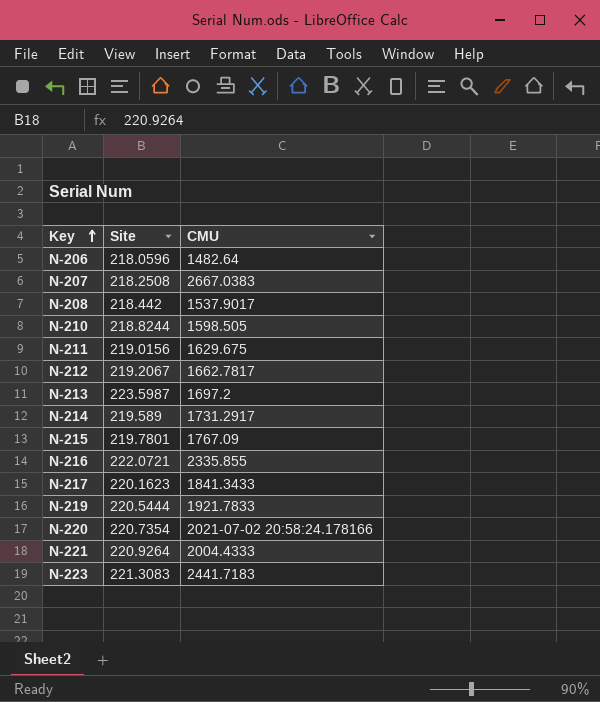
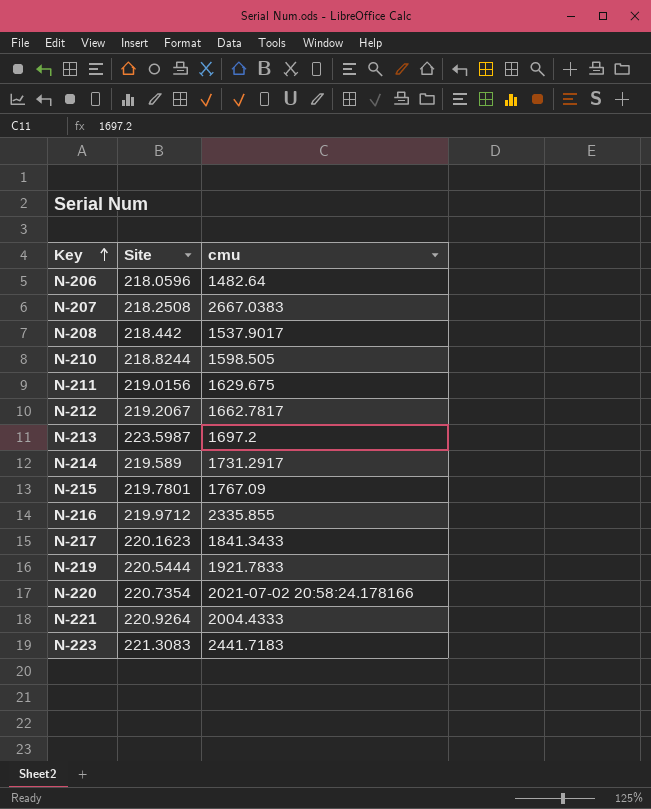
column name: CMU -> cmu
N-216 | Site: 222.0721 -> 219.9712

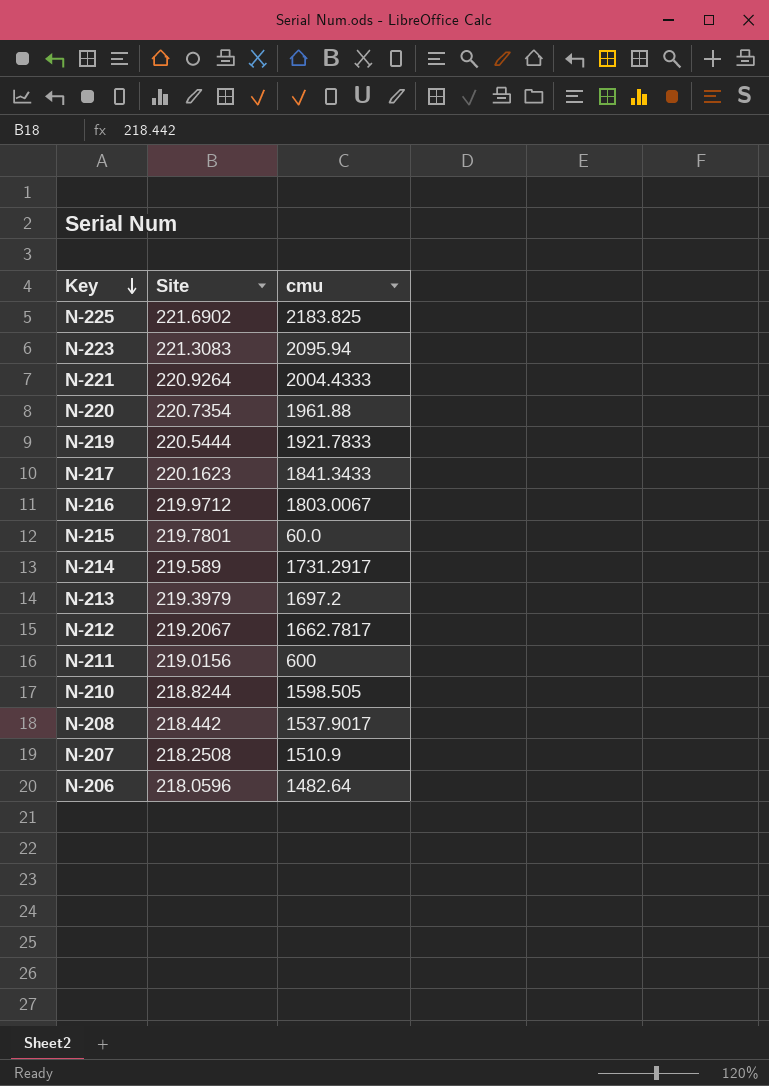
row order: Key ascending -> Key descending
row N-225: none -> 221.6902 | 2183.825
N-223 | cmu: 2441.7183 -> 2095.94
N-220 | cmu: 2021-07-02 20:58:24.178166 -> 1961.88
N-216 | cmu: 2335.855 -> 1803.0067
N-215 | cmu: 1767.09 -> 60.0
N-213 | Site: 223.5987 -> 219.3979
N-211 | cmu: 1629.675 -> 600
N-207 | cmu: 2667.0383 -> 1510.9

